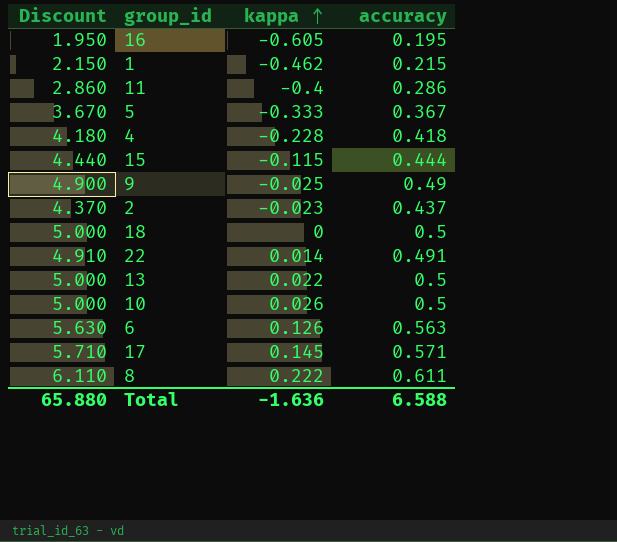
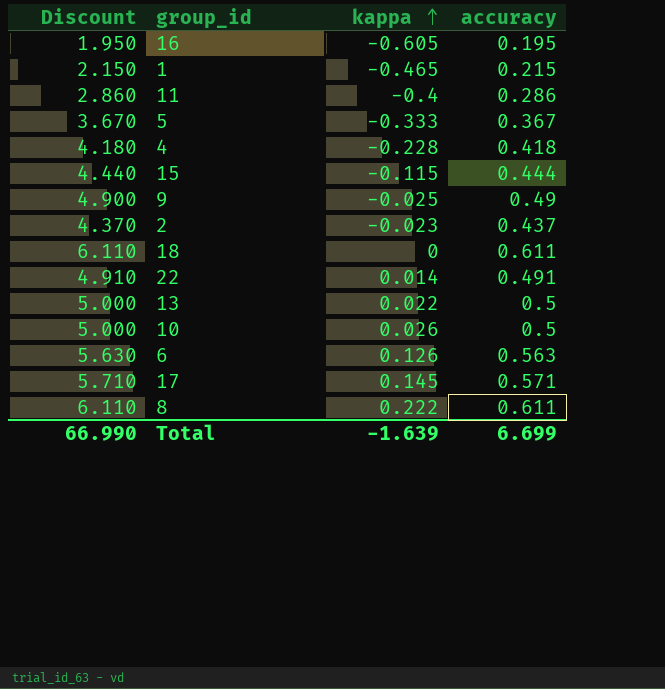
1 | kappa: -0.462 -> -0.465
18 | Discount: 5.000 -> 6.110
18 | accuracy: 0.5 -> 0.611
Total | Discount: 65.880 -> 66.990
Total | kappa: -1.636 -> -1.639
Total | accuracy: 6.588 -> 6.699

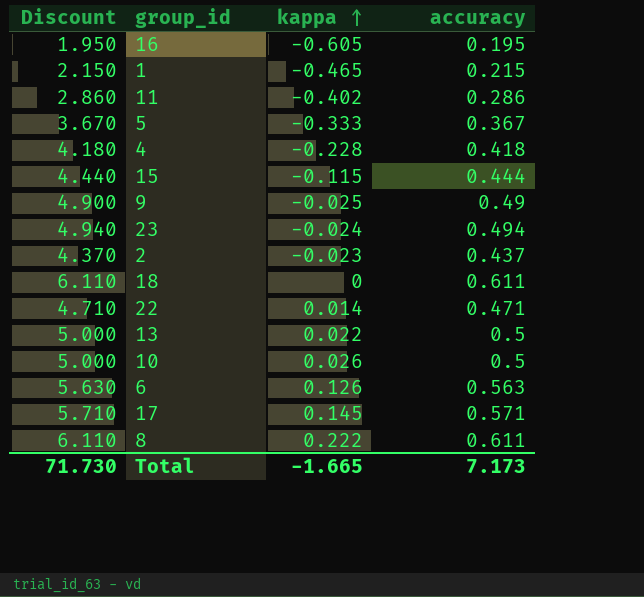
11 | kappa: -0.4 -> -0.402
row 23: none -> 4.940 | -0.024 | 0.494
22 | Discount: 4.910 -> 4.710
22 | accuracy: 0.491 -> 0.471
Total | Discount: 66.990 -> 71.730
Total | kappa: -1.639 -> -1.665
Total | accuracy: 6.699 -> 7.173

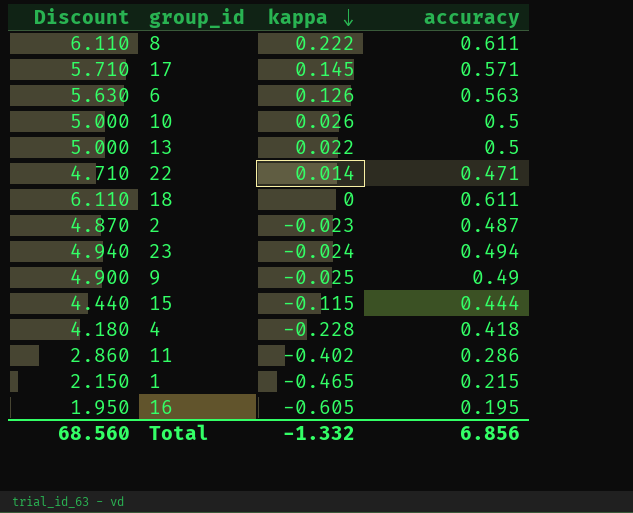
row order: kappa ascending -> kappa descending
row 5: 3.670 | -0.333 | 0.367 -> none
2 | Discount: 4.370 -> 4.870
2 | accuracy: 0.437 -> 0.487
Total | Discount: 71.730 -> 68.560
Total | kappa: -1.665 -> -1.332
Total | accuracy: 7.173 -> 6.856

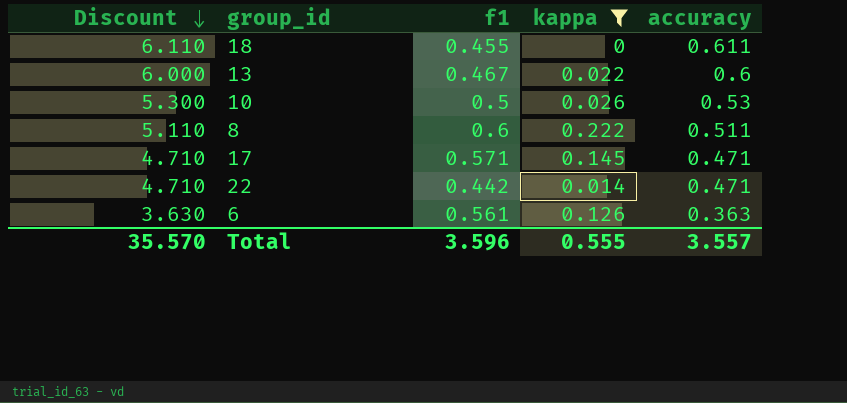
filter: none -> kappa >= 0
row order: kappa descending -> Discount descending
column f1 | position: none -> 3
13 | Discount: 5.000 -> 6.000
13 | accuracy: 0.5 -> 0.6
10 | Discount: 5.000 -> 5.300
10 | accuracy: 0.5 -> 0.53
8 | Discount: 6.110 -> 5.110
8 | accuracy: 0.611 -> 0.511
17 | Discount: 5.710 -> 4.710
17 | accuracy: 0.571 -> 0.471
6 | Discount: 5.630 -> 3.630
6 | accuracy: 0.563 -> 0.363
Total | Discount: 68.560 -> 35.570
Total | kappa: -1.332 -> 0.555
Total | accuracy: 6.856 -> 3.557

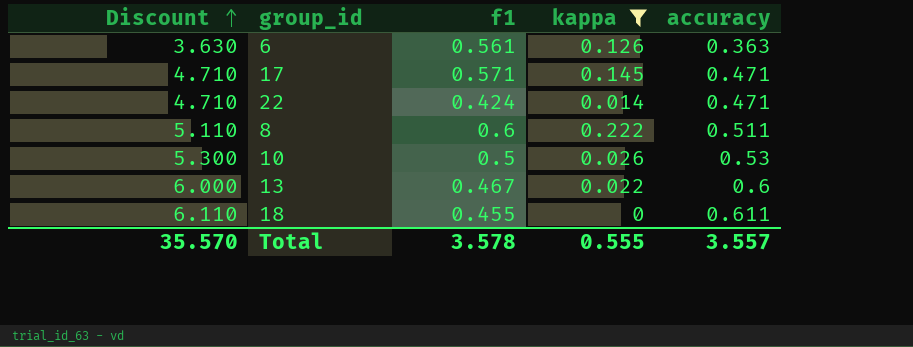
row order: Discount descending -> Discount ascending
22 | f1: 0.442 -> 0.424
Total | f1: 3.596 -> 3.578

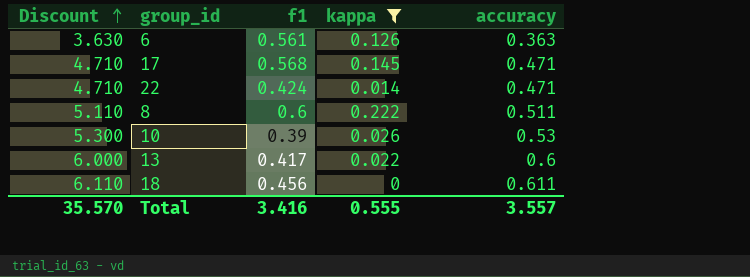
17 | f1: 0.571 -> 0.568
10 | f1: 0.5 -> 0.39
13 | f1: 0.467 -> 0.417
18 | f1: 0.455 -> 0.456
Total | f1: 3.578 -> 3.416

